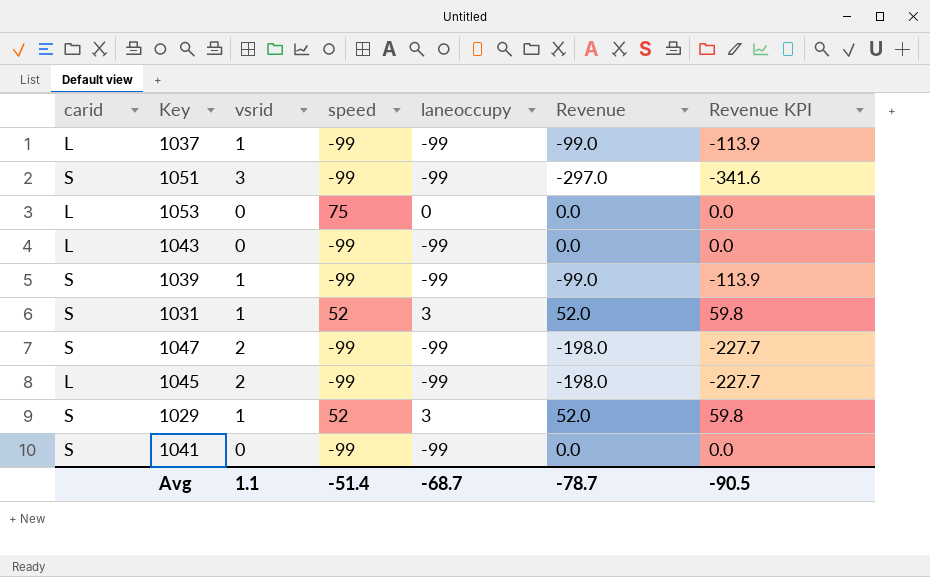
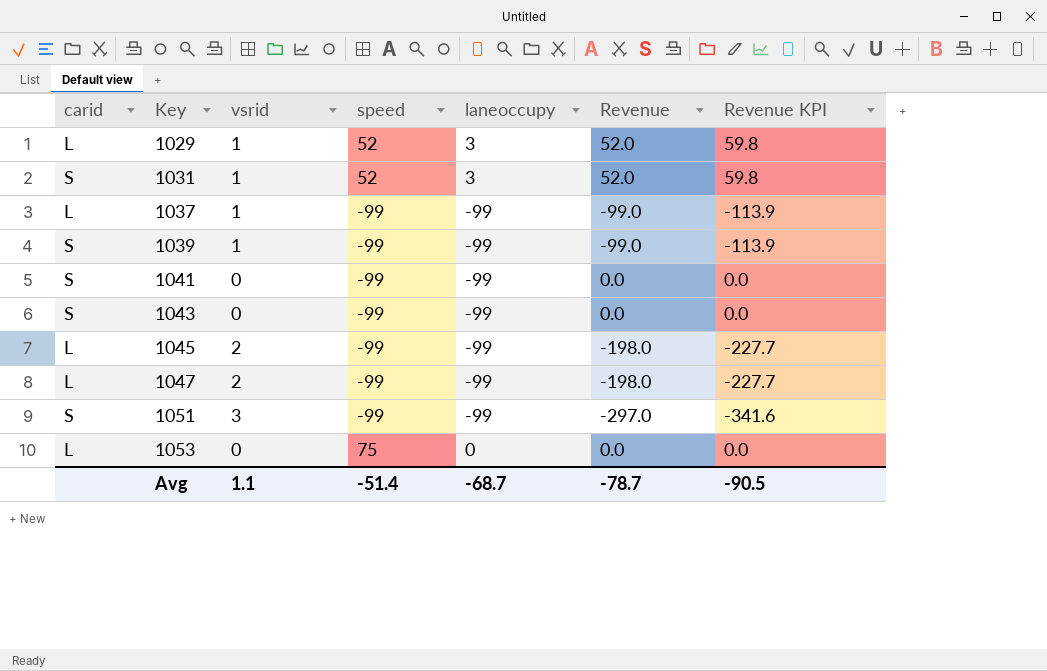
row order: none -> Key ascending
1029 | carid: S -> L
1043 | carid: L -> S
1047 | carid: S -> L

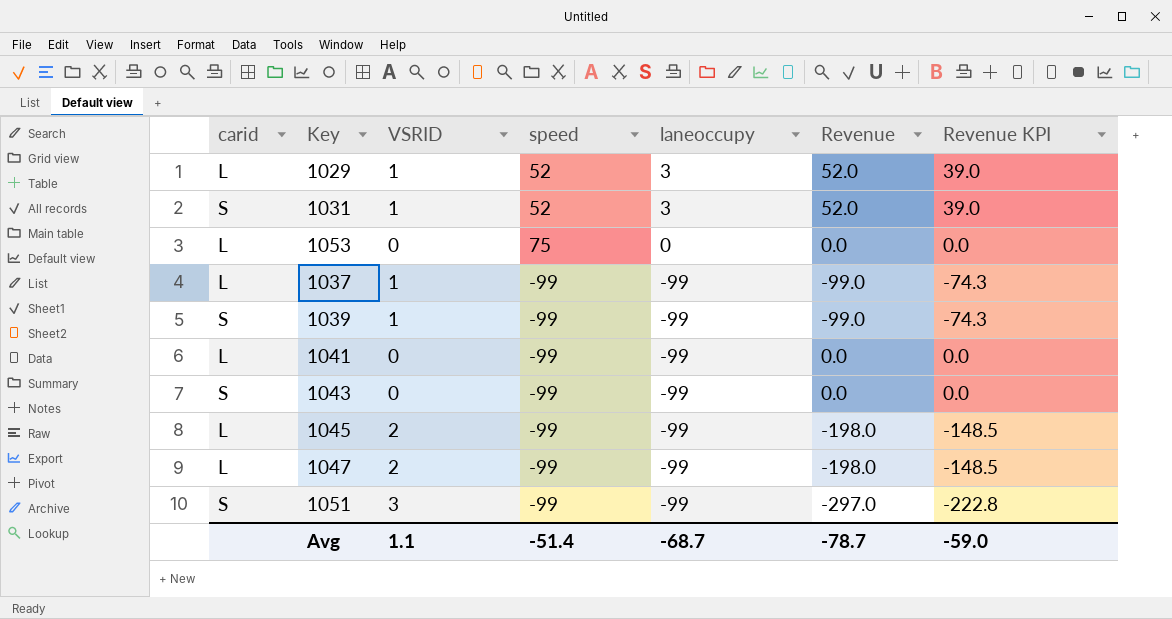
row order: Key ascending -> laneoccupy descending
column name: vsrid -> VSRID
column Revenue KPI | formula: [Revenue] * 1.15 -> [Revenue] * 0.75
1041 | carid: S -> L
Avg | Revenue KPI: -90.5 -> -59.0

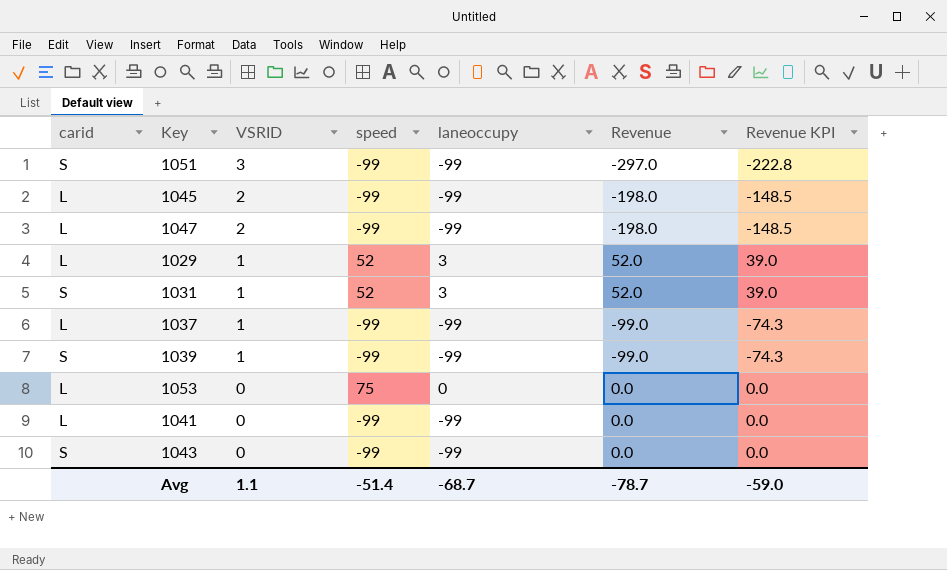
row order: laneoccupy descending -> VSRID descending

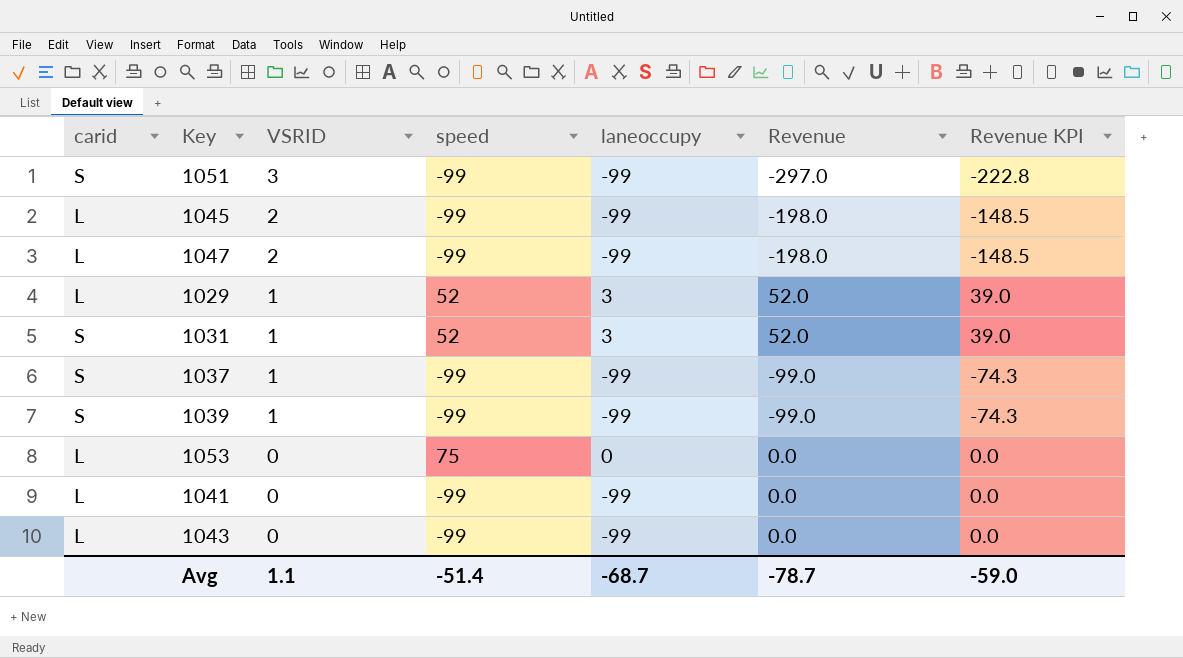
1037 | carid: L -> S
1043 | carid: S -> L

